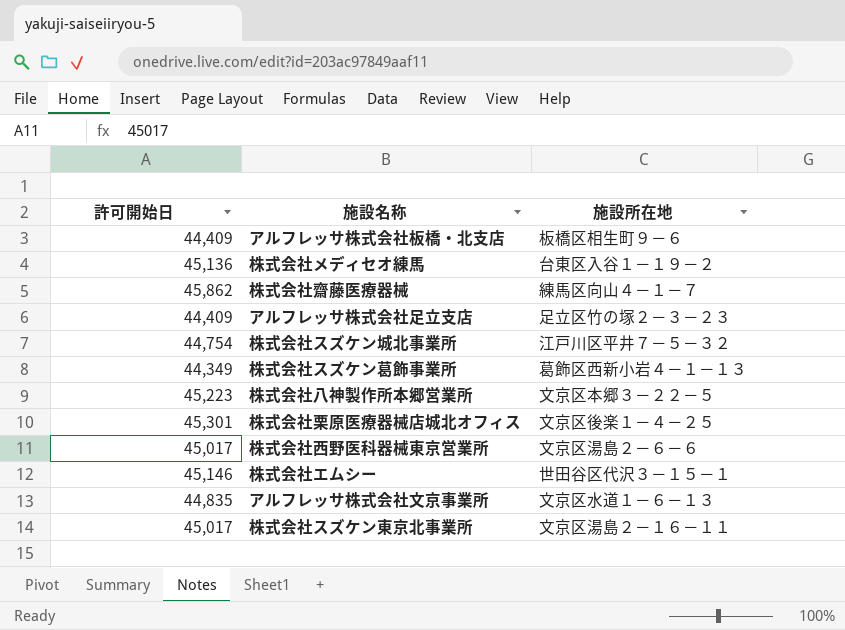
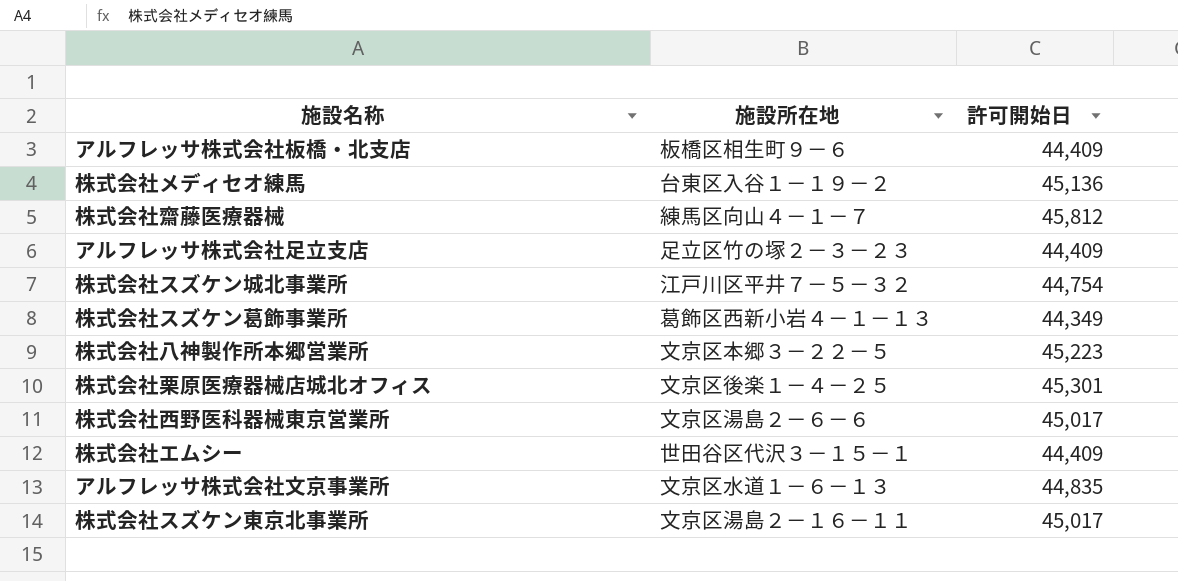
column 許可開始日 | position: 1 -> 3
株式会社齋藤医療器械 | 許可開始日: 45,862 -> 45,812
株式会社エムシー | 許可開始日: 45,146 -> 44,409

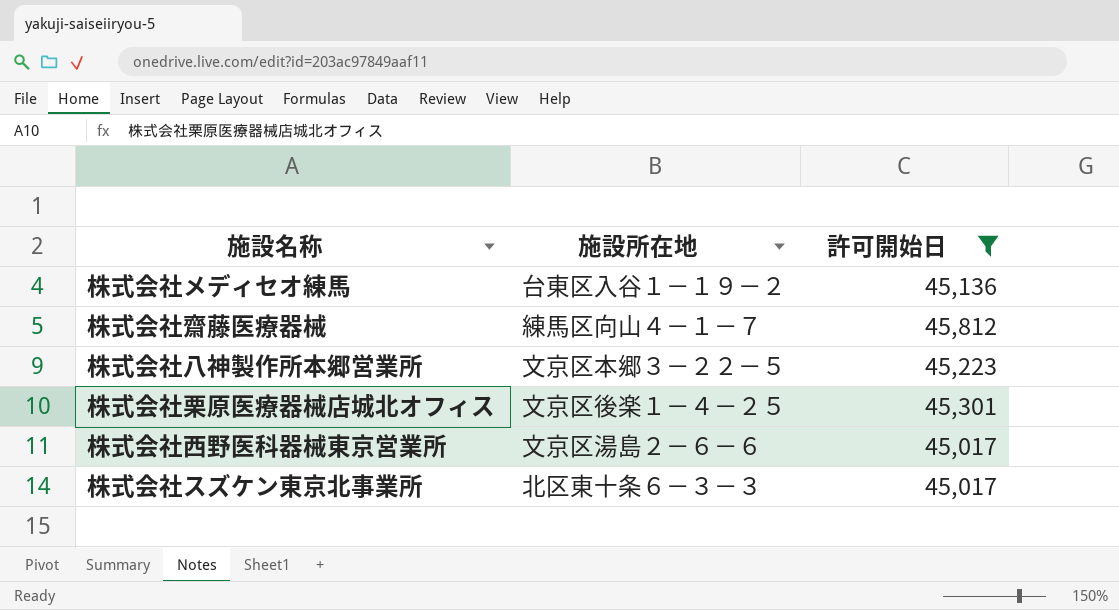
filter: none -> 許可開始日 >= 45,017
株式会社スズケン東京北事業所 | 施設所在地: 文京区湯島２－１６－１１ -> 北区東十条６－３－３

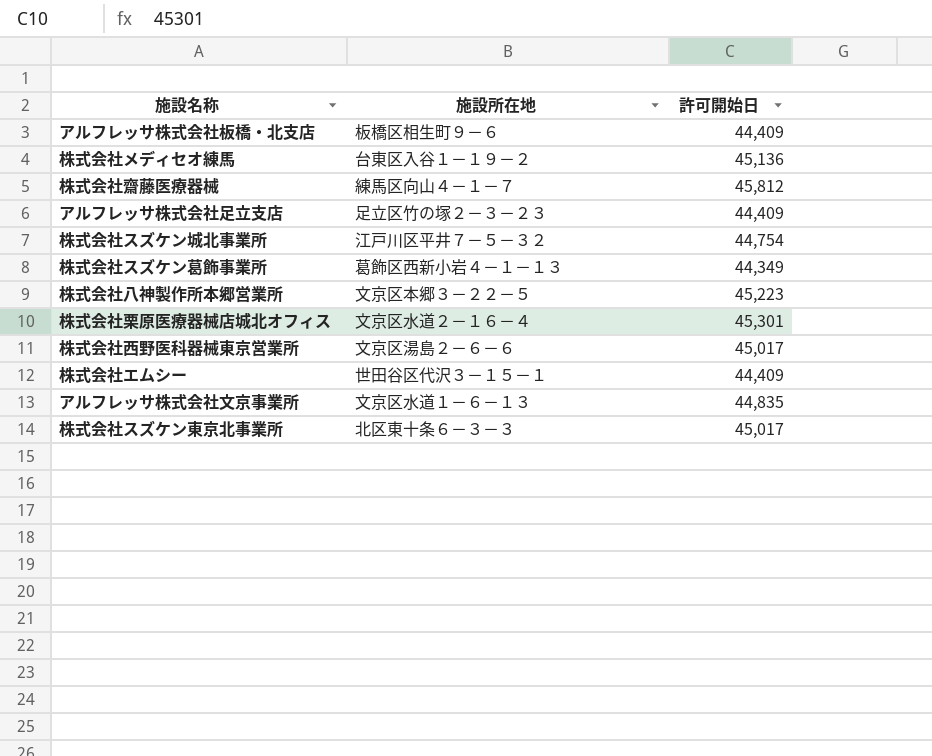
filter: 許可開始日 >= 45,017 -> none
株式会社栗原医療器械店城北オフィス | 施設所在地: 文京区後楽１－４－２５ -> 文京区水道２－１６－４

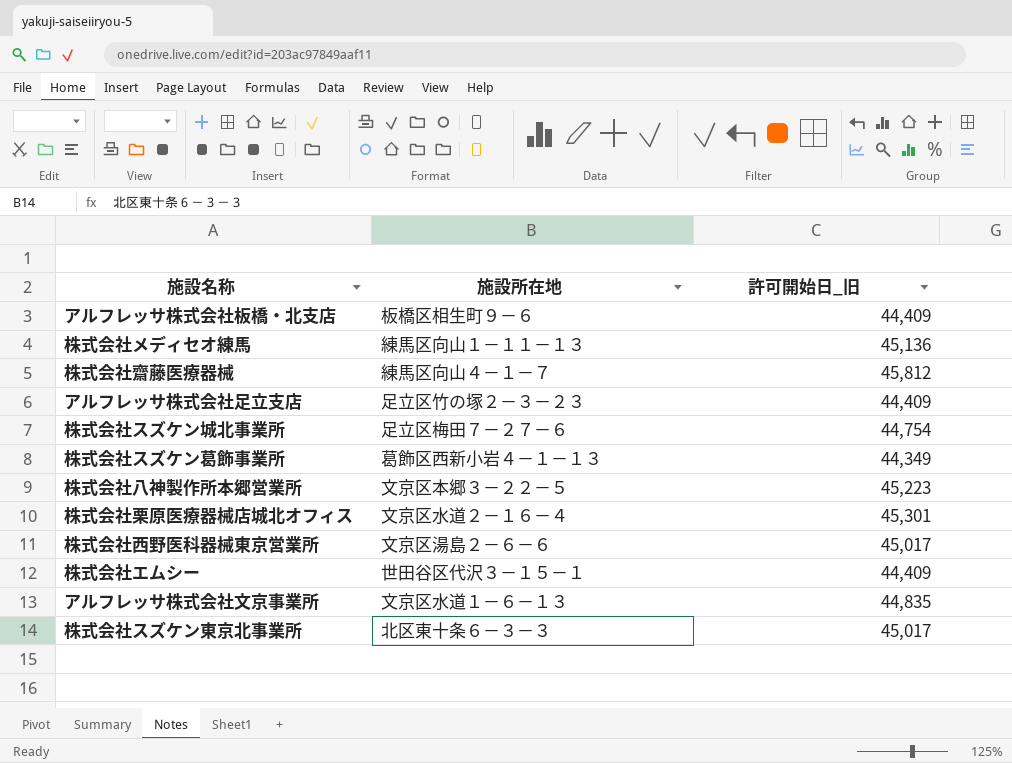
column name: 許可開始日 -> 許可開始日_旧
株式会社メディセオ練馬 | 施設所在地: 台東区入谷１－１９－２ -> 練馬区向山１－１１－１３
株式会社スズケン城北事業所 | 施設所在地: 江戸川区平井７－５－３２ -> 足立区梅田７－２７－６

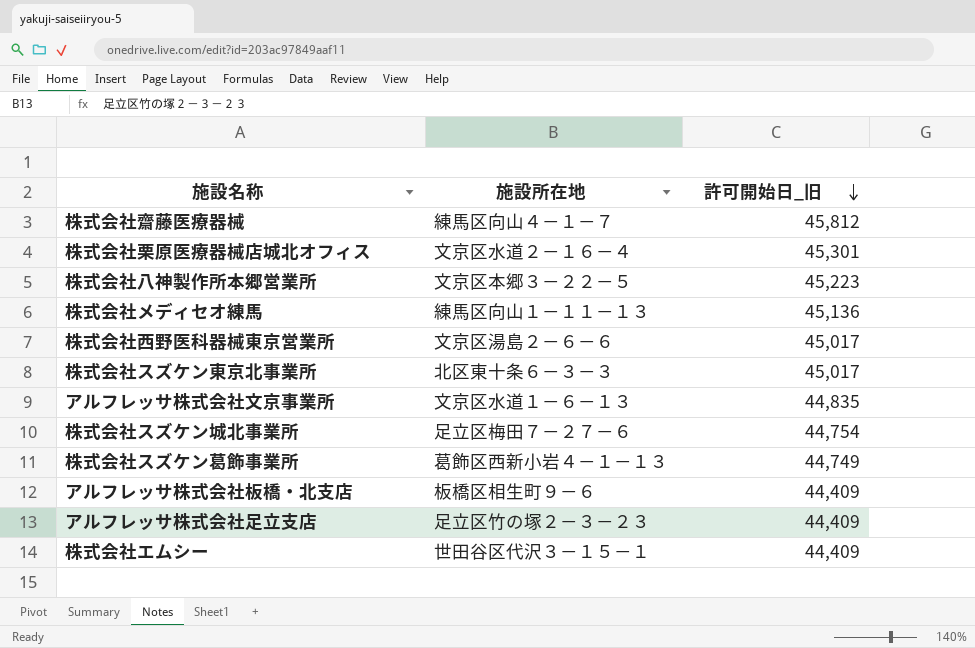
row order: none -> 許可開始日_旧 descending
株式会社スズケン葛飾事業所 | 許可開始日_旧: 44,349 -> 44,749

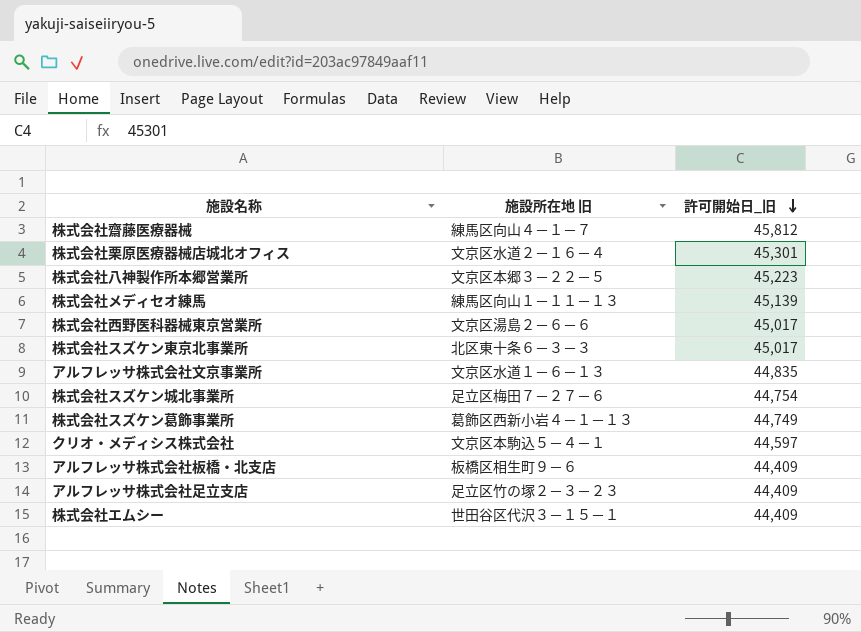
column name: 施設所在地 -> 施設所在地 旧
株式会社メディセオ練馬 | 許可開始日_旧: 45,136 -> 45,139
row クリオ・メディシス株式会社: none -> 文京区本駒込５－４－１ | 44,597

